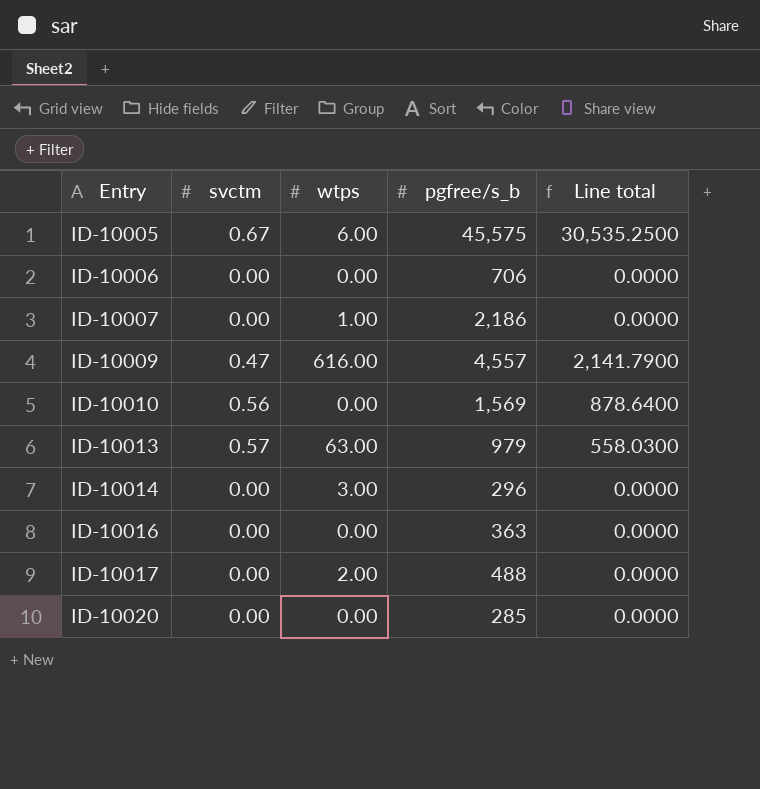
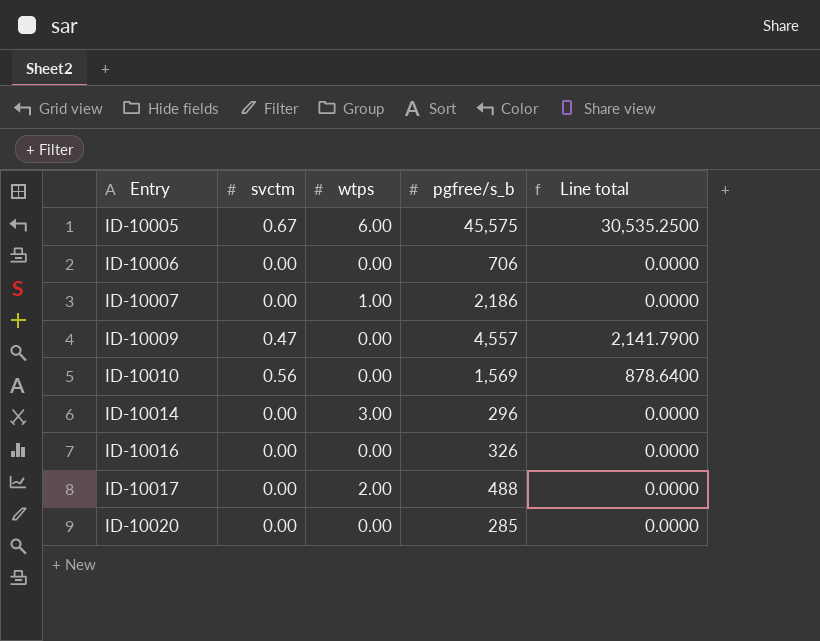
row ID-10013: 0.57 | 63.00 | 979 | 558.0300 -> none
ID-10009 | wtps: 616.00 -> 0.00
ID-10016 | pgfree/s_b: 363 -> 326

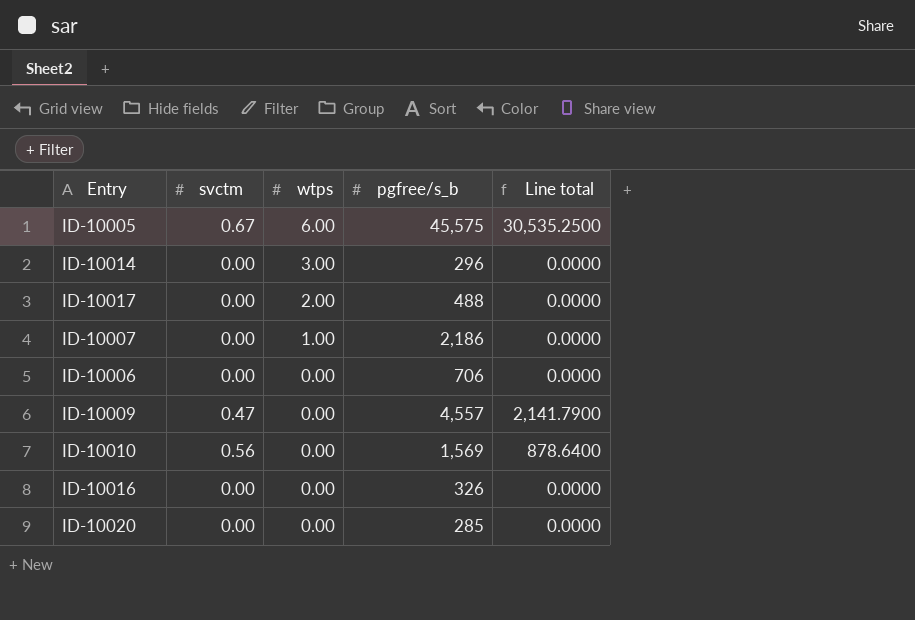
row order: Entry ascending -> wtps descending

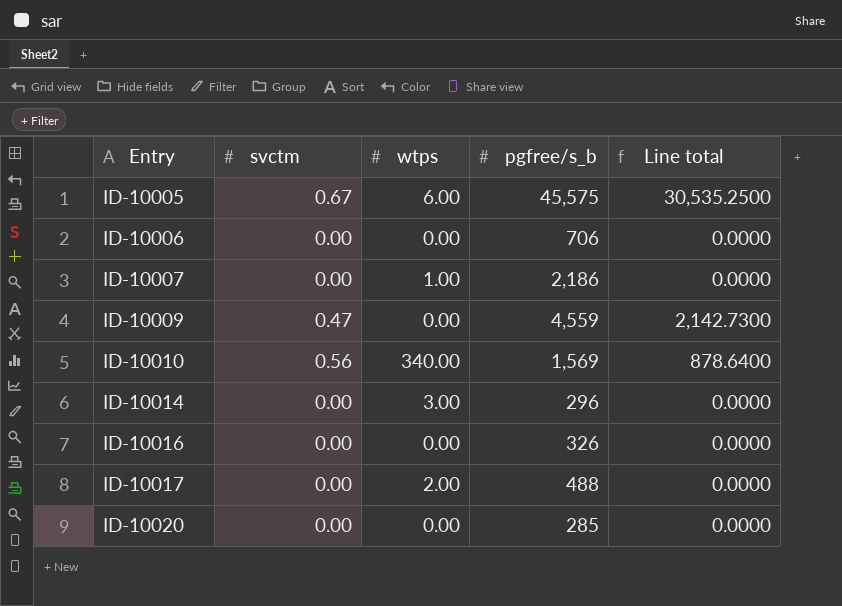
row order: wtps descending -> Entry ascending
ID-10009 | pgfree/s_b: 4,557 -> 4,559
ID-10009 | Line total: 2,141.7900 -> 2,142.7300
ID-10010 | wtps: 0.00 -> 340.00

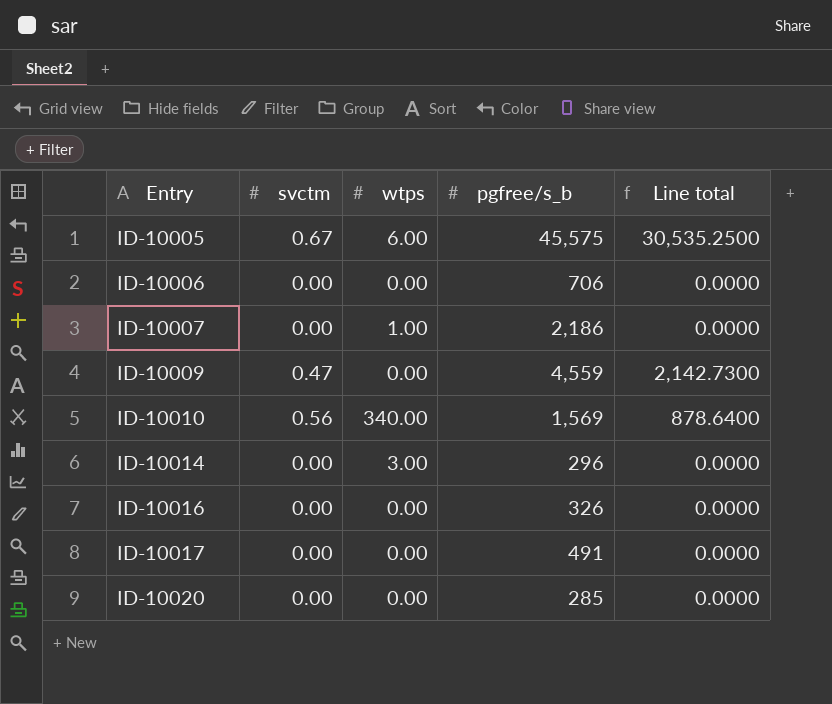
ID-10017 | wtps: 2.00 -> 0.00
ID-10017 | pgfree/s_b: 488 -> 491

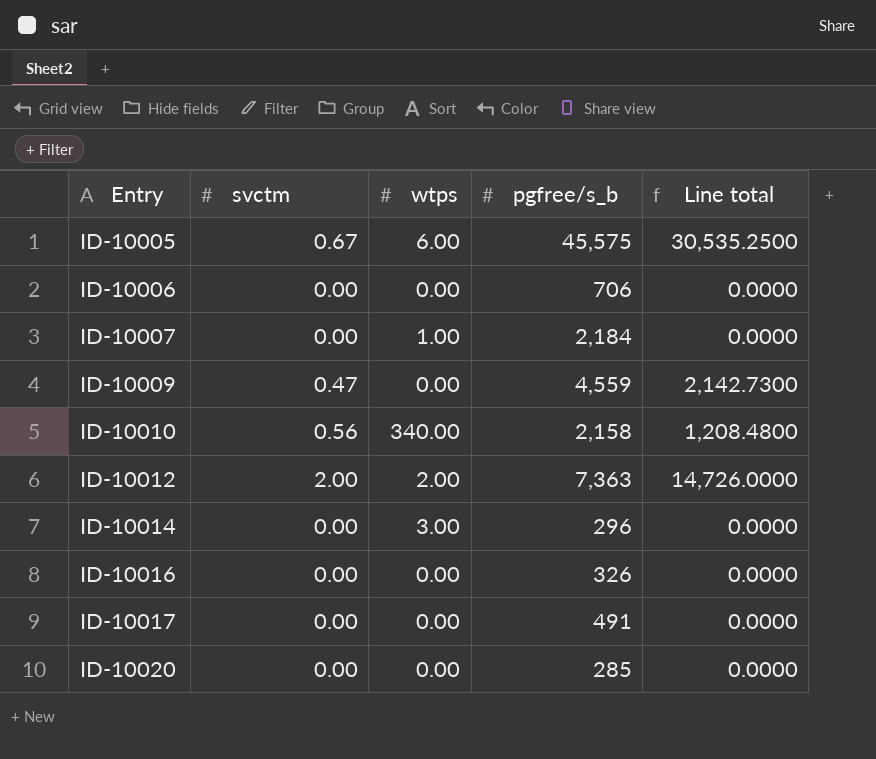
ID-10007 | pgfree/s_b: 2,186 -> 2,184
ID-10010 | pgfree/s_b: 1,569 -> 2,158
ID-10010 | Line total: 878.6400 -> 1,208.4800
row ID-10012: none -> 2.00 | 2.00 | 7,363 | 14,726.0000

